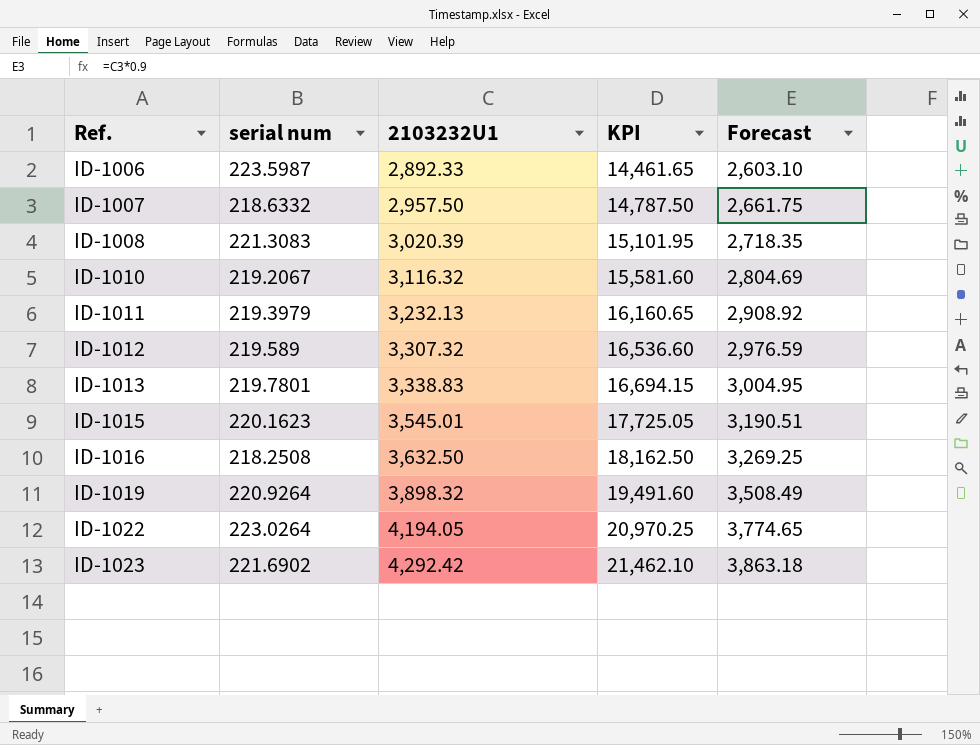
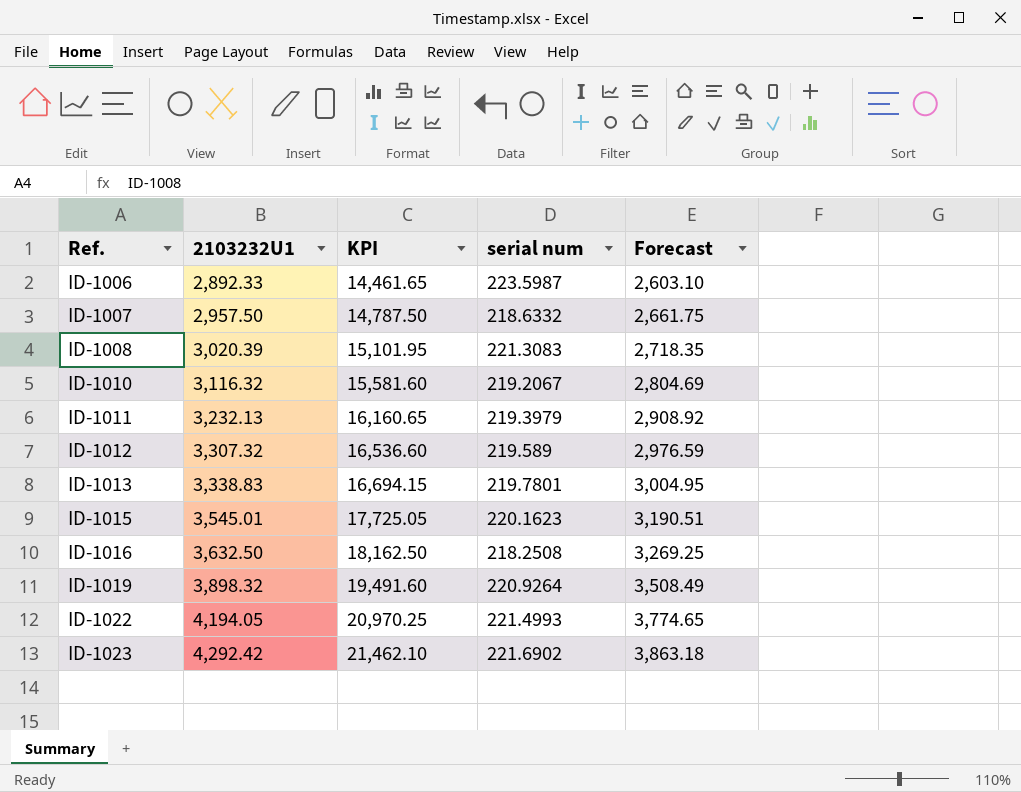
column serial num | position: 2 -> 4
ID-1022 | serial num: 223.0264 -> 221.4993

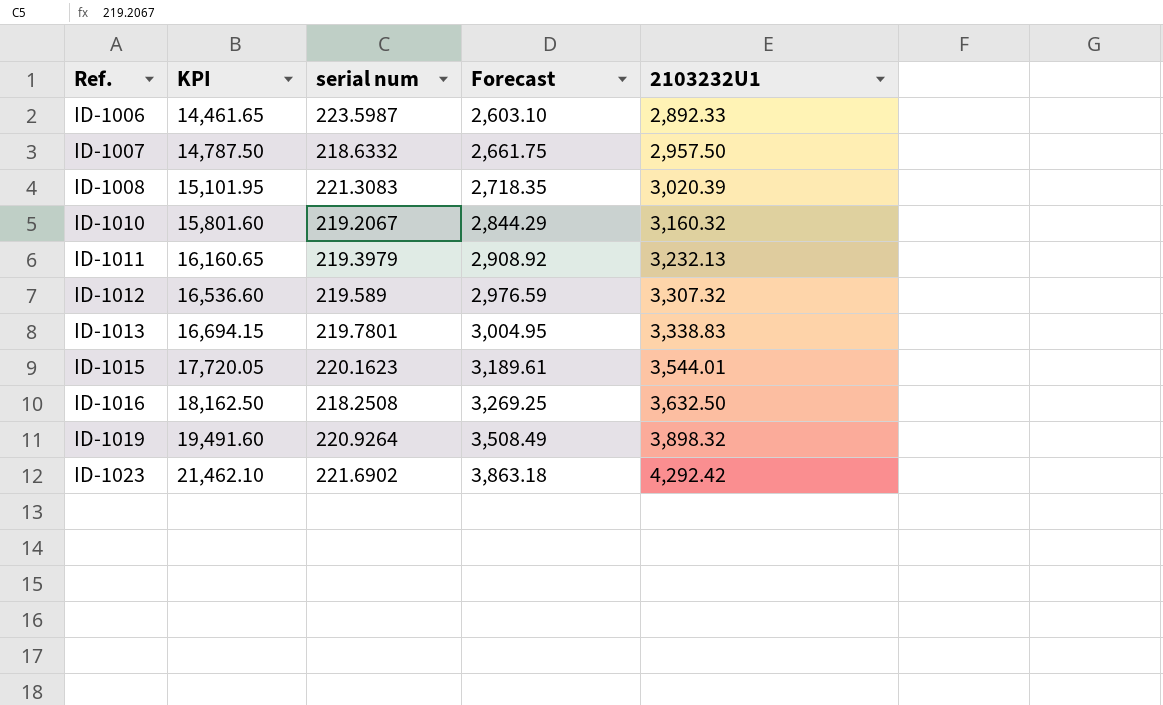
column 2103232U1 | position: 2 -> 5
row ID-1022: 4,194.05 | 20,970.25 | 221.4993 | 3,774.65 -> none
ID-1010 | KPI: 15,581.60 -> 15,801.60
ID-1010 | Forecast: 2,804.69 -> 2,844.29
ID-1010 | 2103232U1: 3,116.32 -> 3,160.32
ID-1015 | KPI: 17,725.05 -> 17,720.05
ID-1015 | Forecast: 3,190.51 -> 3,189.61
ID-1015 | 2103232U1: 3,545.01 -> 3,544.01

